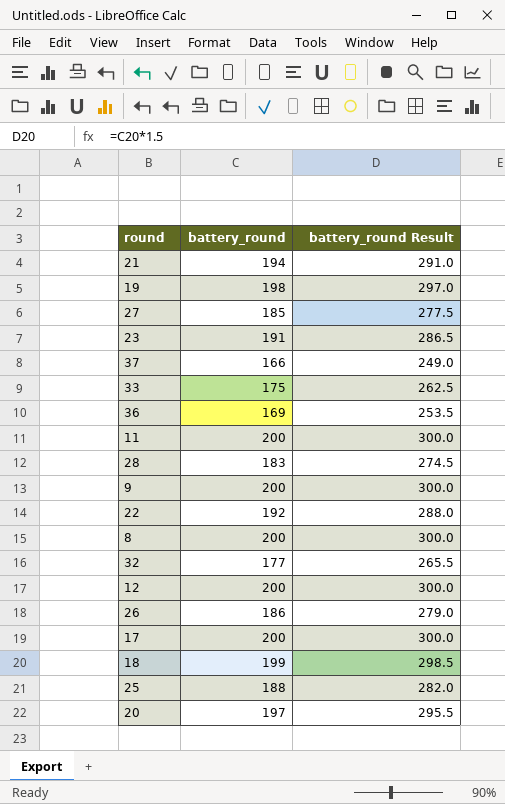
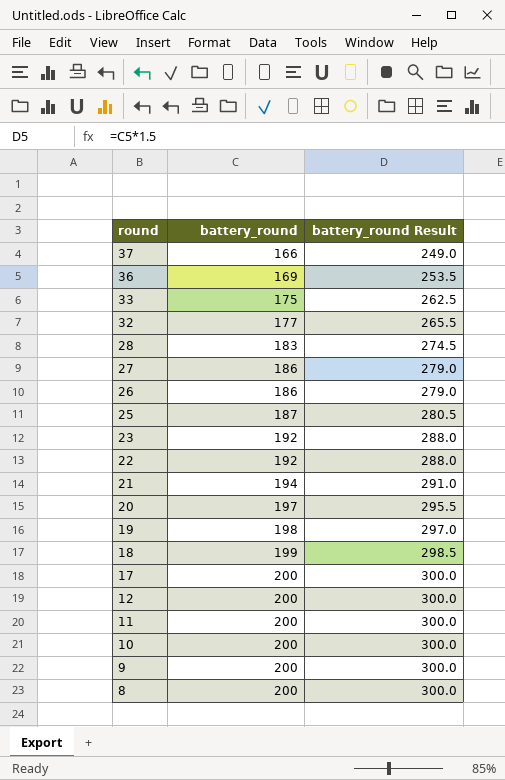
row order: none -> round descending
27 | battery_round: 185 -> 186
27 | battery_round Result: 277.5 -> 279.0
25 | battery_round: 188 -> 187
25 | battery_round Result: 282.0 -> 280.5
23 | battery_round: 191 -> 192
23 | battery_round Result: 286.5 -> 288.0
row 10: none -> 200 | 300.0

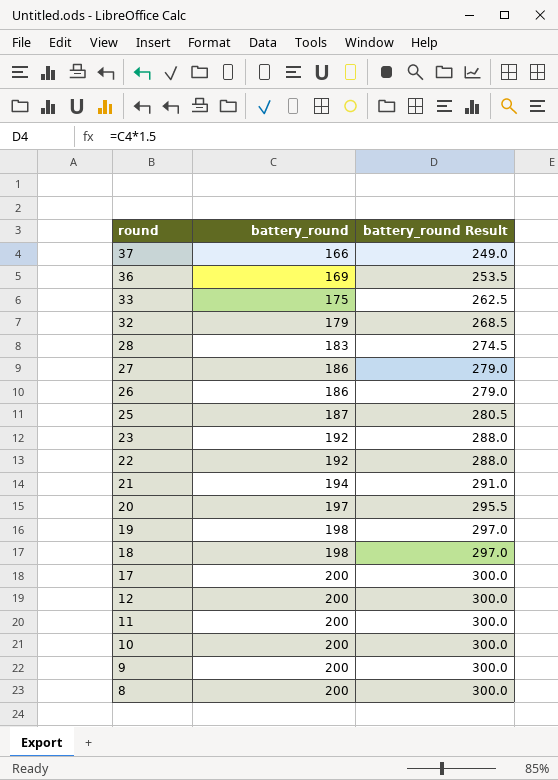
32 | battery_round: 177 -> 179
32 | battery_round Result: 265.5 -> 268.5
18 | battery_round: 199 -> 198
18 | battery_round Result: 298.5 -> 297.0

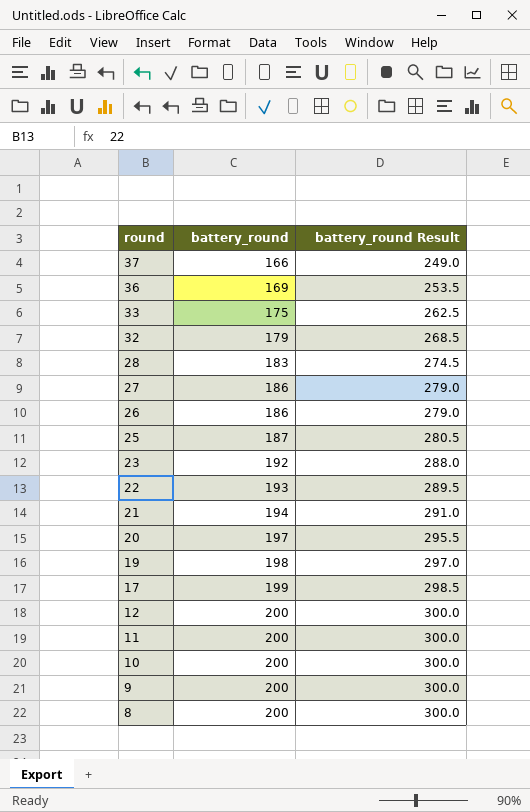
row 18: 198 | 297.0 -> none
22 | battery_round: 192 -> 193
22 | battery_round Result: 288.0 -> 289.5
17 | battery_round: 200 -> 199
17 | battery_round Result: 300.0 -> 298.5

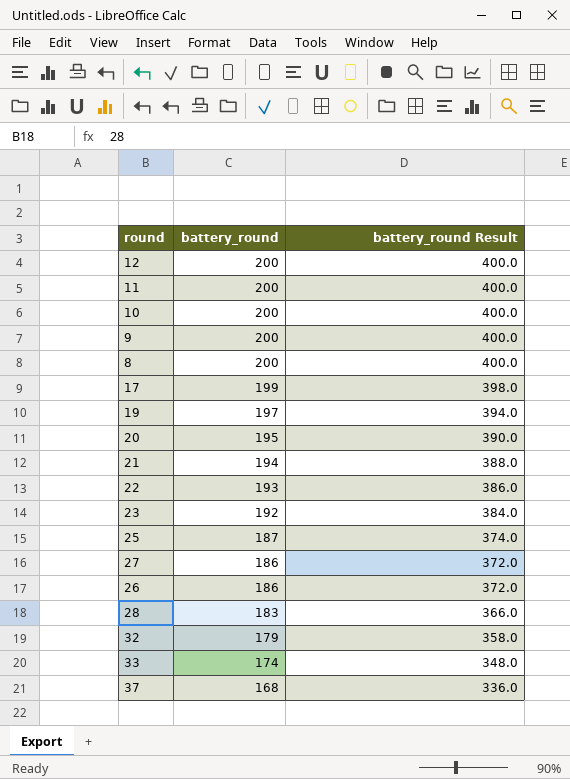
row order: round descending -> battery_round descending
column battery_round Result | formula: [battery_round] * 1.5 -> [battery_round] * 2
row 36: 169 | 253.5 -> none
19 | battery_round: 198 -> 197
20 | battery_round: 197 -> 195
33 | battery_round: 175 -> 174
37 | battery_round: 166 -> 168

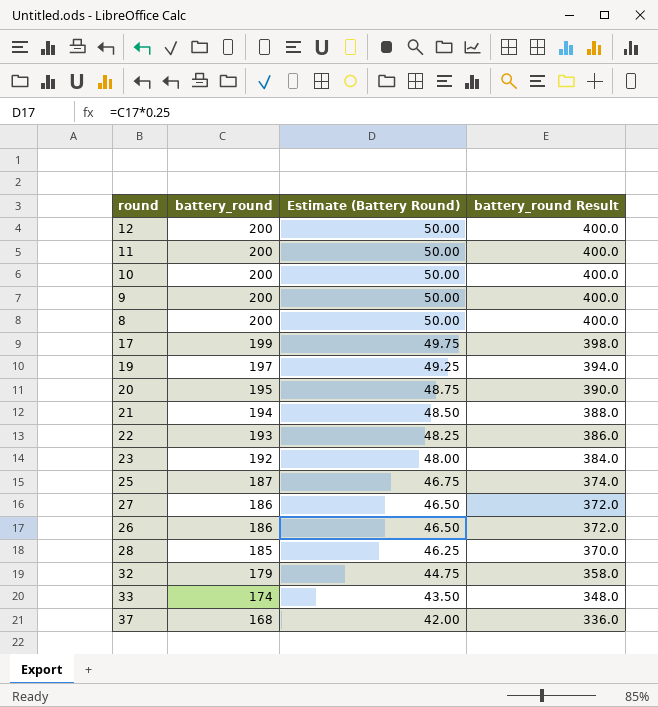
column Estimate (Battery Round) | formula: none -> [battery_round] * 0.25
28 | battery_round: 183 -> 185
28 | battery_round Result: 366.0 -> 370.0

